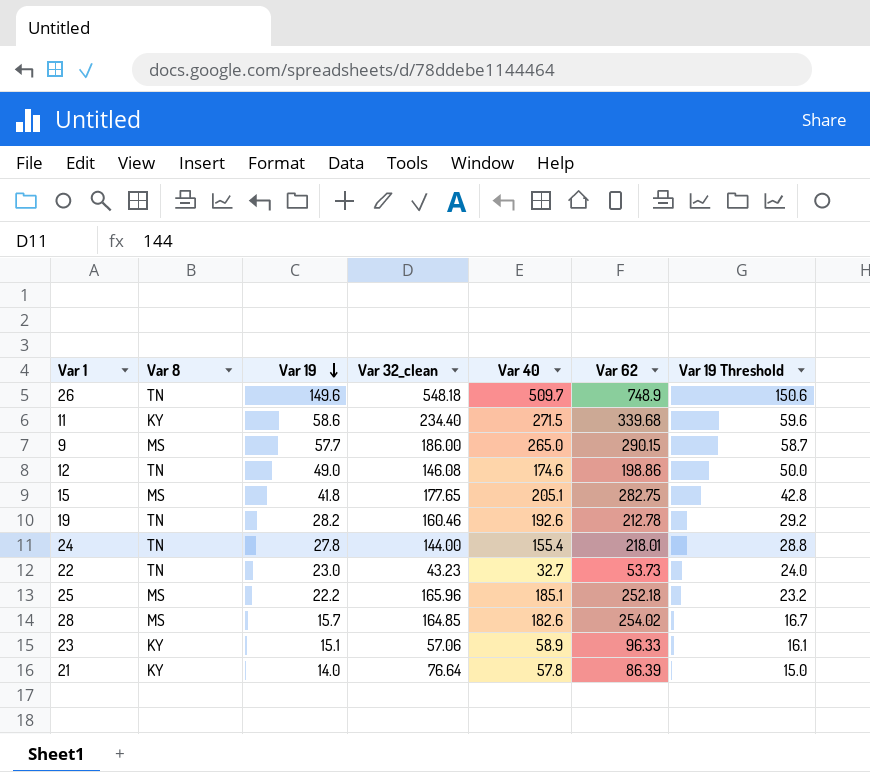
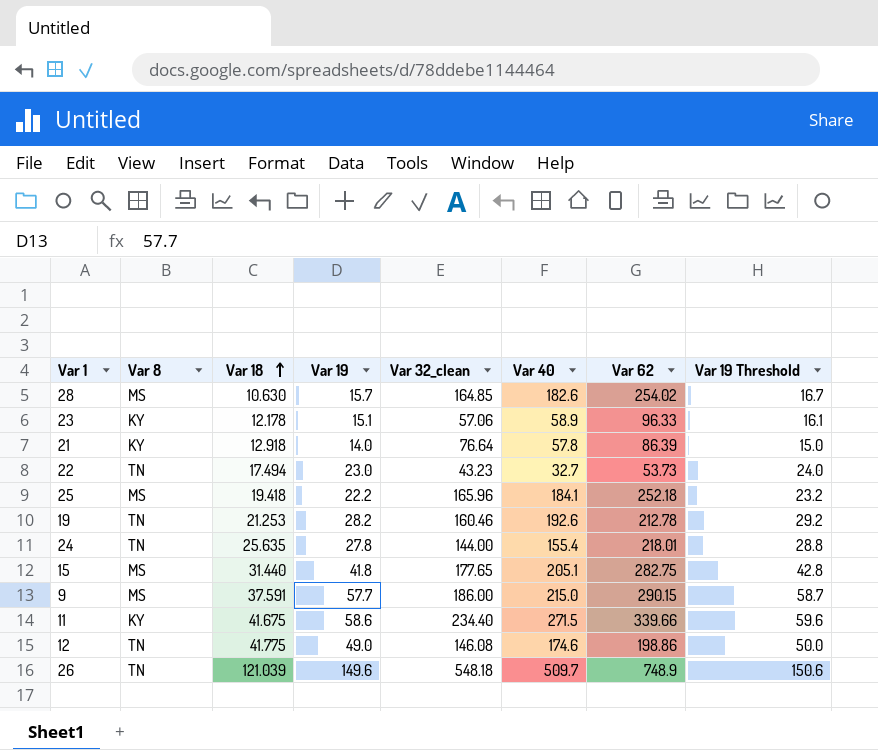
row order: Var 19 descending -> Var 18 ascending
column Var 18 | position: none -> 3
25 | Var 40: 185.1 -> 184.1
9 | Var 40: 265.0 -> 215.0
11 | Var 62: 339.68 -> 339.66

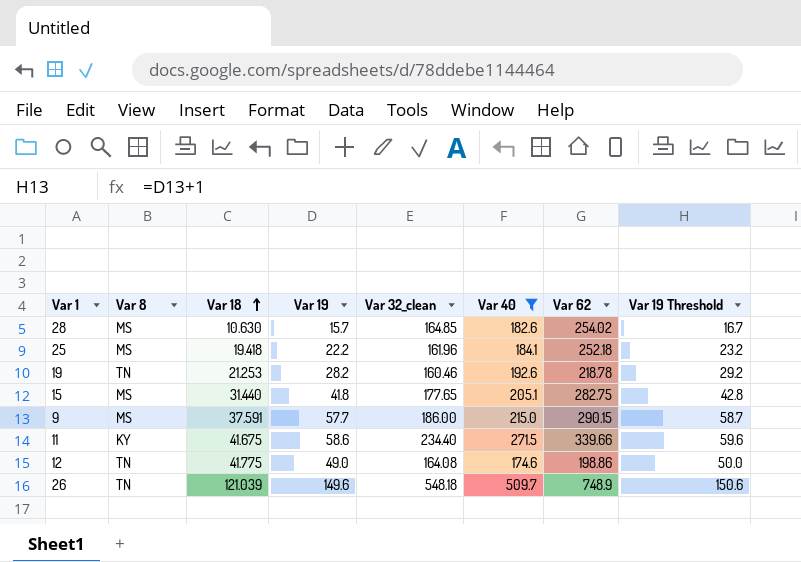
filter: none -> Var 40 >= 174.6
25 | Var 32_clean: 165.96 -> 161.96
19 | Var 62: 212.78 -> 218.78
12 | Var 32_clean: 146.08 -> 164.08

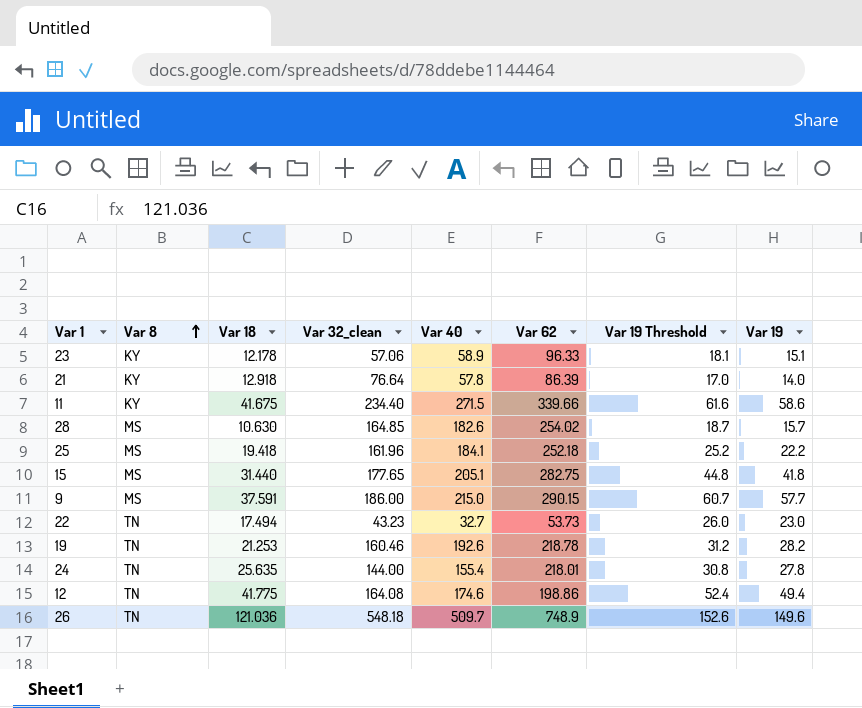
filter: Var 40 >= 174.6 -> none
row order: Var 18 ascending -> Var 8 ascending
column Var 19 Threshold | formula: [Var 19] + 1 -> [Var 19] + 3
column Var 19 | position: 4 -> 8
12 | Var 19: 49.0 -> 49.4
26 | Var 18: 121.039 -> 121.036

